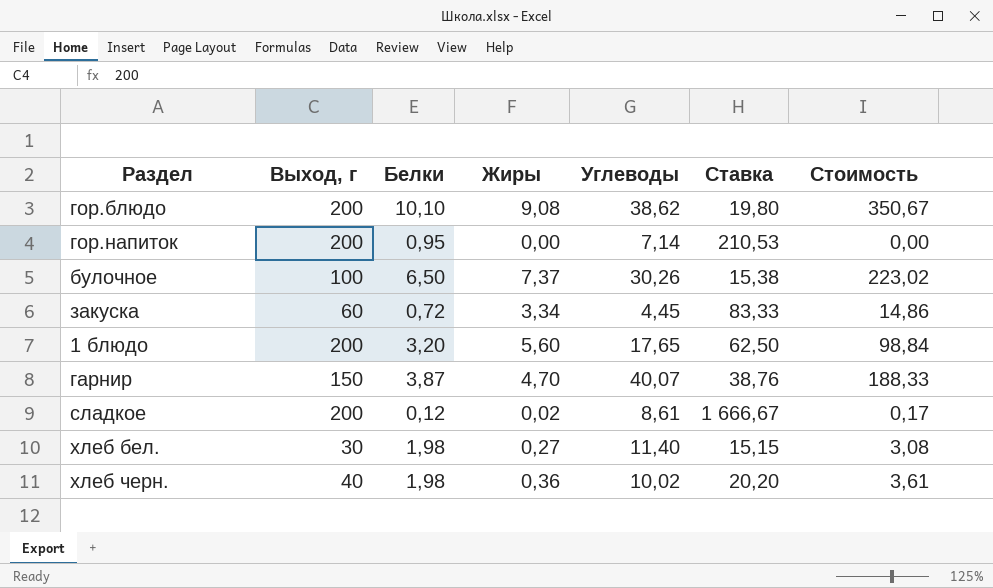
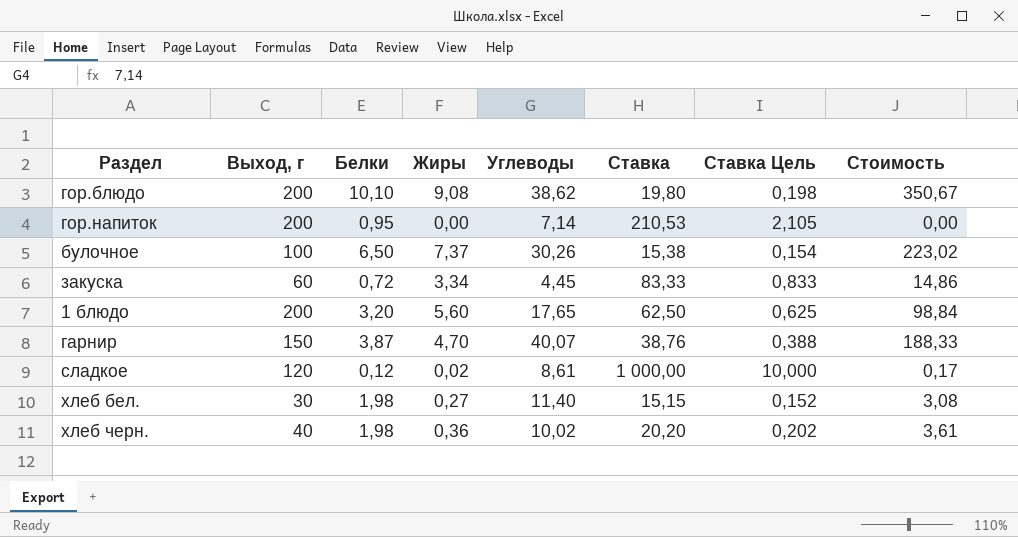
column Ставка Цель | formula: none -> [Ставка] * 0,01
сладкое | Выход, г: 200 -> 120
сладкое | Ставка: 1 666,67 -> 1 000,00

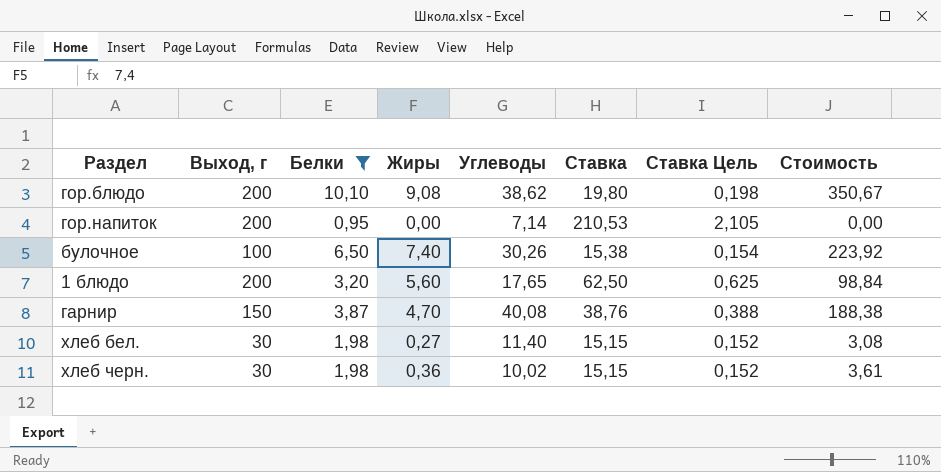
filter: none -> Белки >= 0,95
булочное | Жиры: 7,37 -> 7,40
булочное | Стоимость: 223,02 -> 223,92
гарнир | Углеводы: 40,07 -> 40,08
гарнир | Стоимость: 188,33 -> 188,38
хлеб черн. | Выход, г: 40 -> 30
хлеб черн. | Ставка: 20,20 -> 15,15
хлеб черн. | Ставка Цель: 0,202 -> 0,152

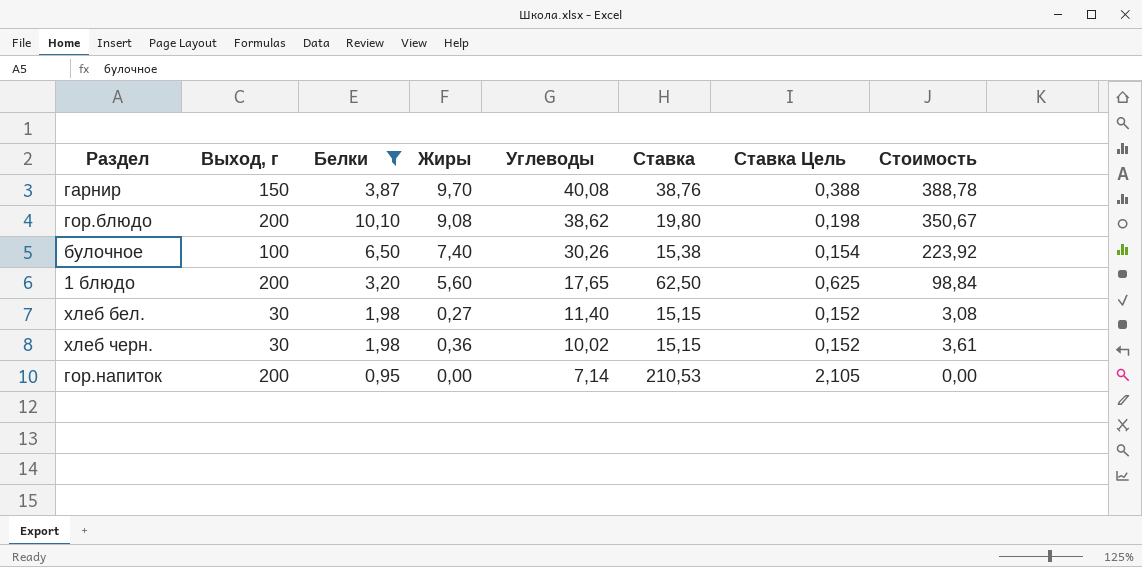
row order: none -> Углеводы descending
гарнир | Жиры: 4,70 -> 9,70
гарнир | Стоимость: 188,38 -> 388,78

